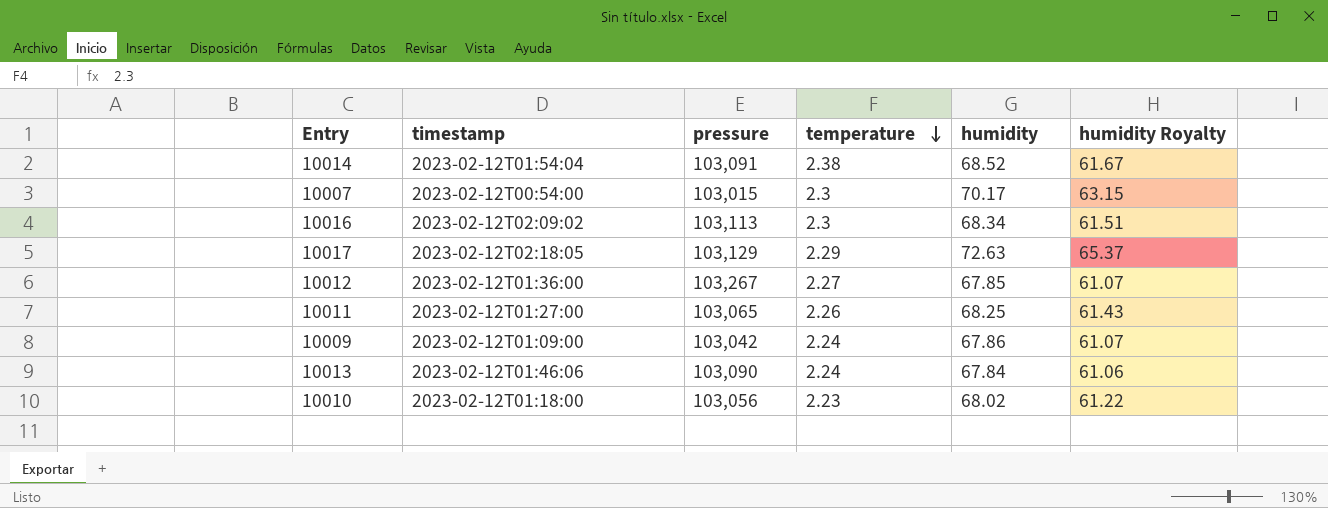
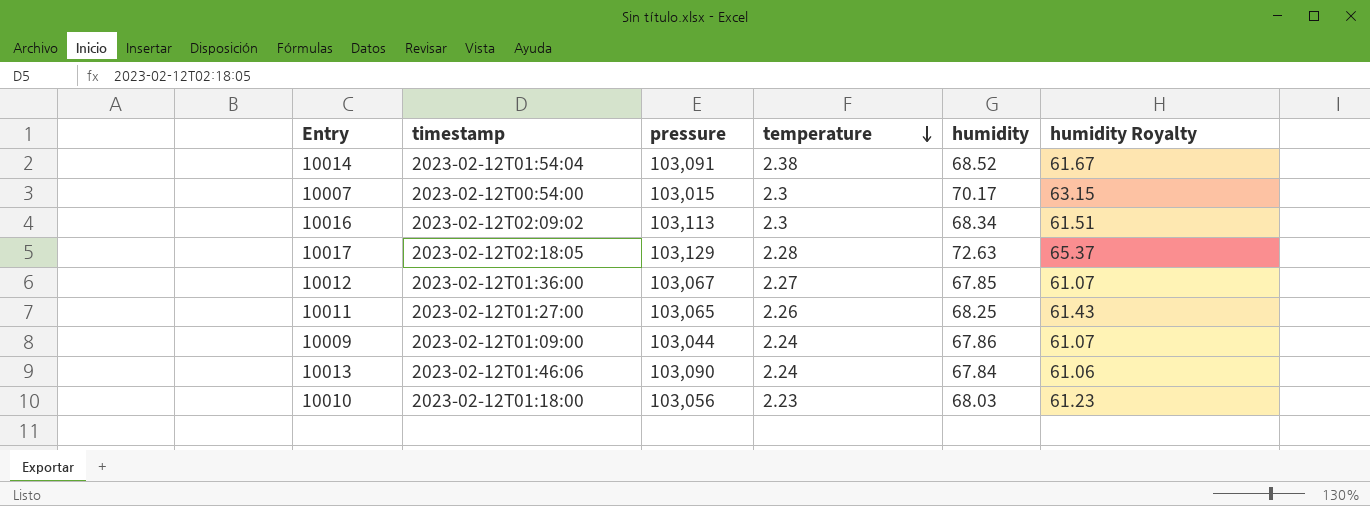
10017 | temperature: 2.29 -> 2.28
10012 | pressure: 103,267 -> 103,067
10009 | pressure: 103,042 -> 103,044
10010 | humidity: 68.02 -> 68.03
10010 | humidity Royalty: 61.22 -> 61.23

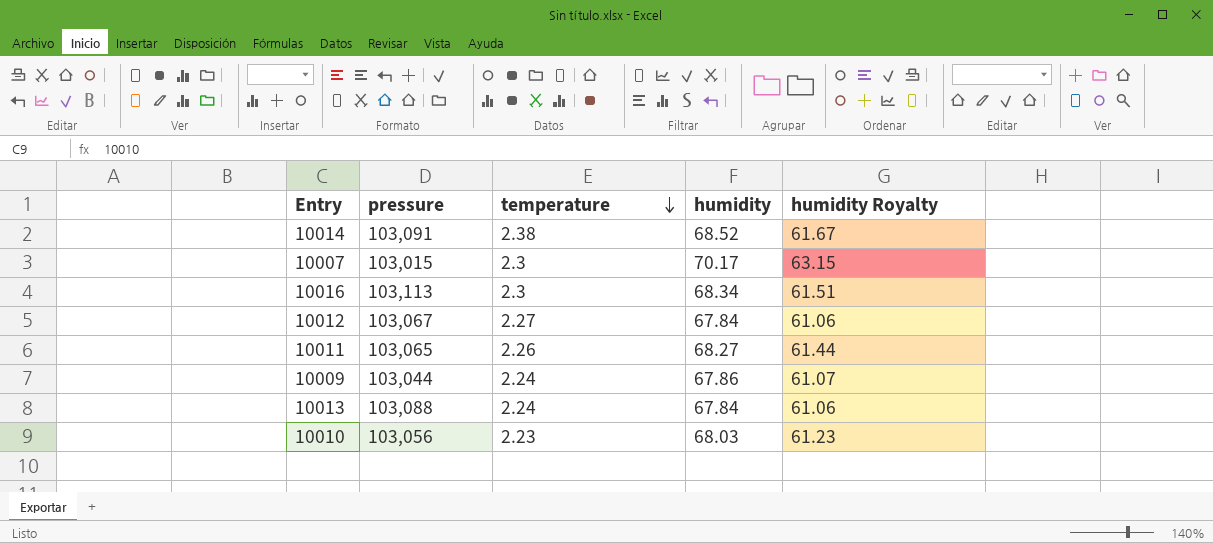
column timestamp | position: 2 -> none
row 10017: 2023-02-12T02:18:05 | 103,129 | 2.28 | 72.63 | 65.37 -> none
10012 | humidity: 67.85 -> 67.84
10012 | humidity Royalty: 61.07 -> 61.06
10011 | humidity: 68.25 -> 68.27
10011 | humidity Royalty: 61.43 -> 61.44
10013 | pressure: 103,090 -> 103,088

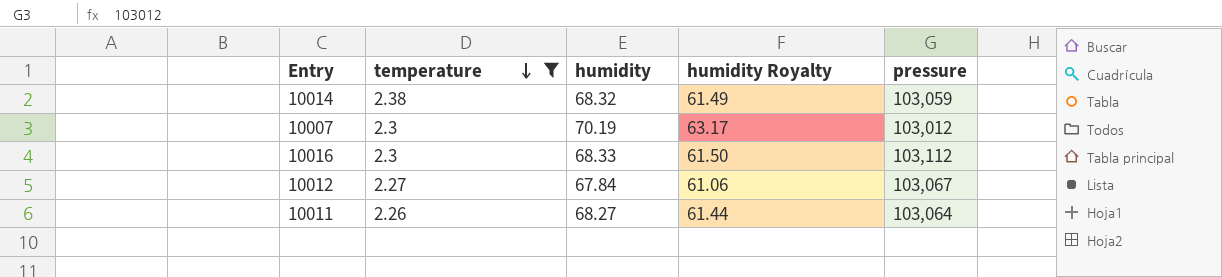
filter: none -> temperature >= 2.26
column pressure | position: 2 -> 5
10014 | humidity: 68.52 -> 68.32
10014 | humidity Royalty: 61.67 -> 61.49
10014 | pressure: 103,091 -> 103,059
10007 | humidity: 70.17 -> 70.19
10007 | humidity Royalty: 63.15 -> 63.17
10007 | pressure: 103,015 -> 103,012
10016 | humidity: 68.34 -> 68.33
10016 | humidity Royalty: 61.51 -> 61.50
10016 | pressure: 103,113 -> 103,112
10011 | pressure: 103,065 -> 103,064

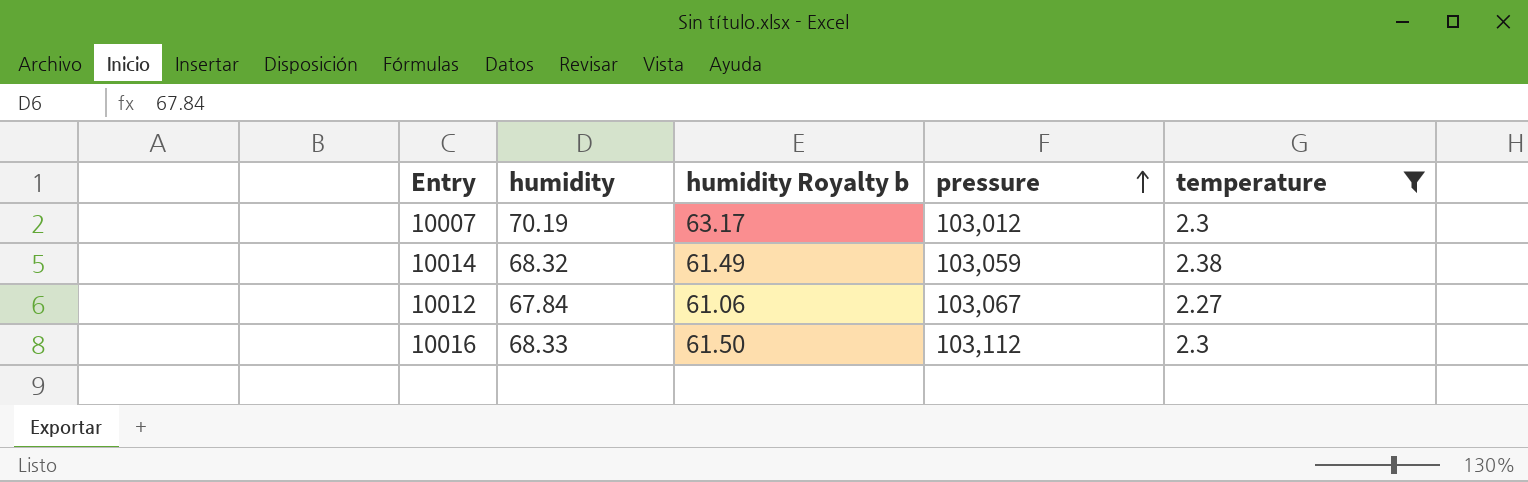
row order: temperature descending -> pressure ascending
column name: humidity Royalty -> humidity Royalty b
column temperature | position: 2 -> 5
row 10011: 2.26 | 68.27 | 61.44 | 103,064 -> none

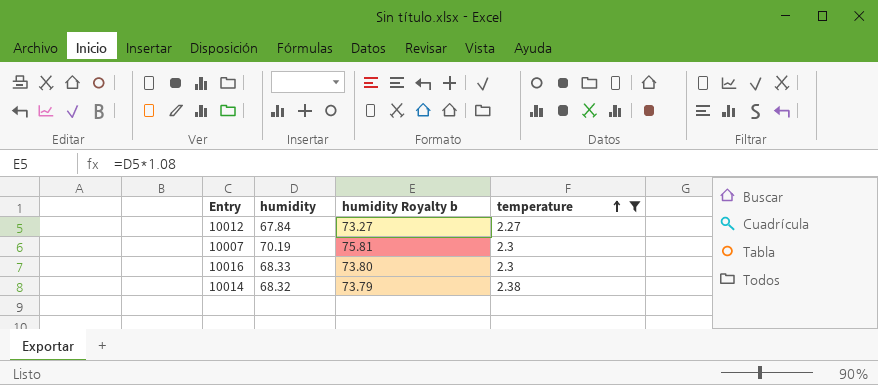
row order: pressure ascending -> temperature ascending
column pressure | position: 4 -> none
column humidity Royalty b | formula: [humidity] * 0.9 -> [humidity] * 1.08

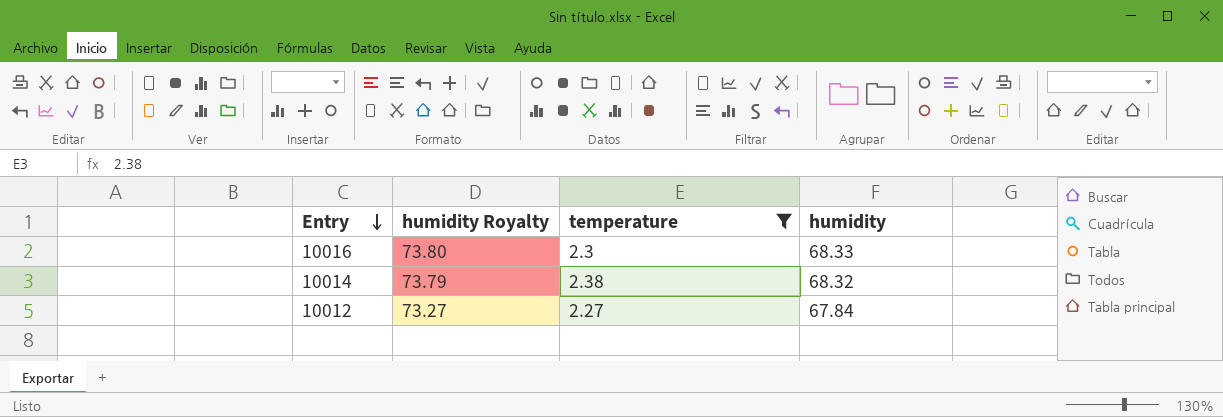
row order: temperature ascending -> Entry descending
column name: humidity Royalty b -> humidity Royalty
column humidity | position: 2 -> 4
row 10007: 70.19 | 75.81 | 2.3 -> none

